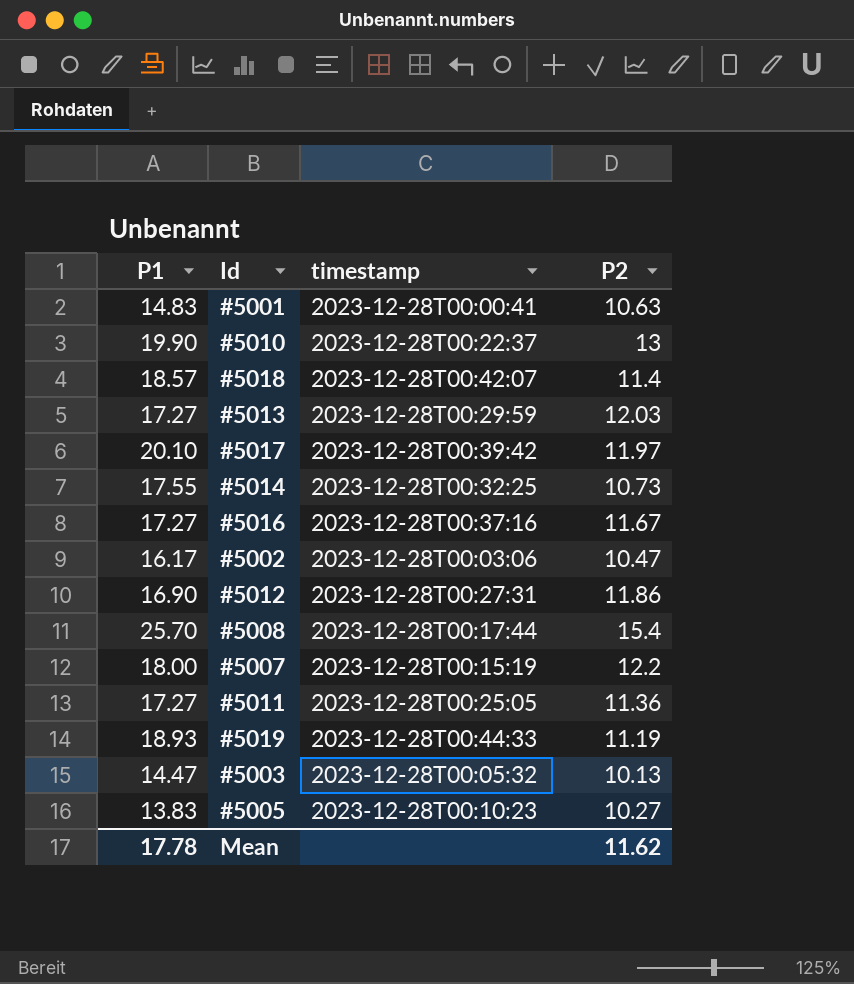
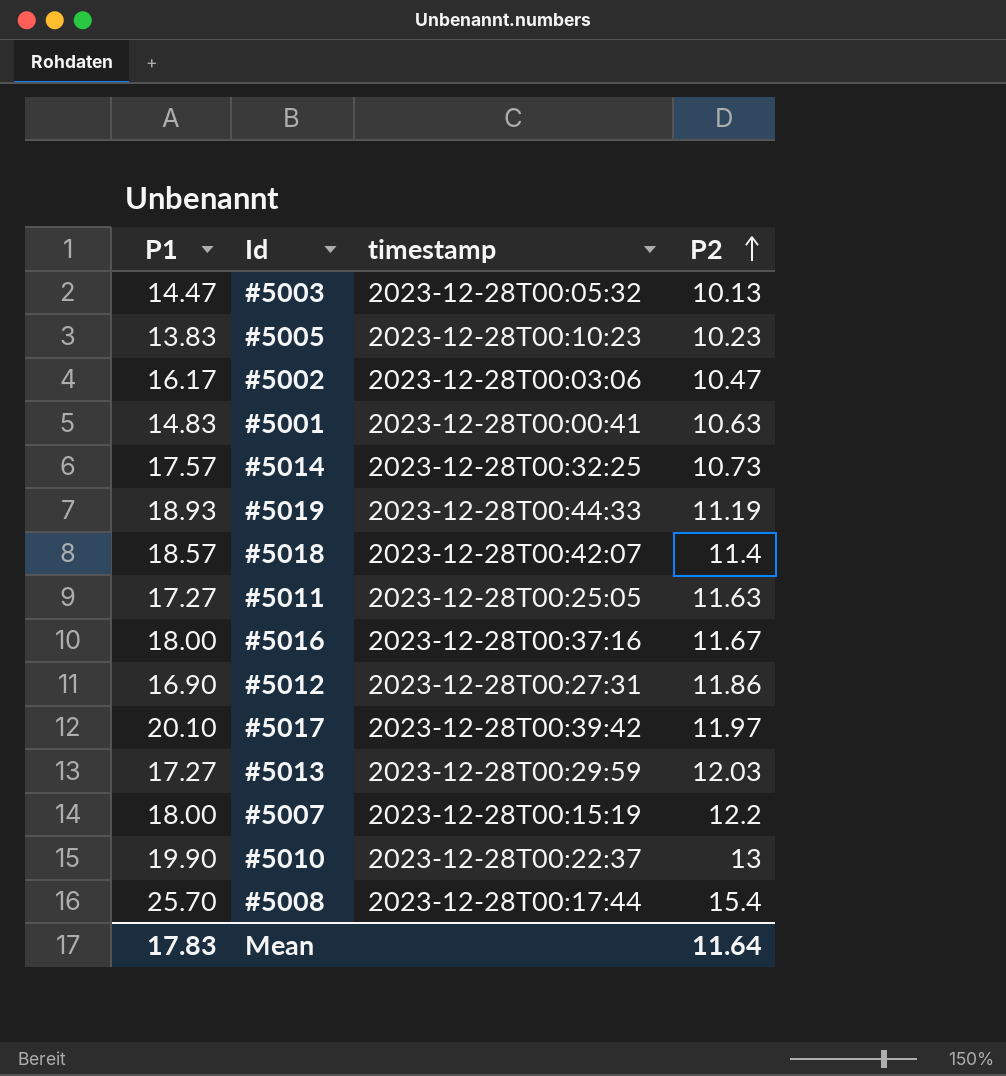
row order: none -> P2 ascending
#5005 | P2: 10.27 -> 10.23
#5014 | P1: 17.55 -> 17.57
#5011 | P2: 11.36 -> 11.63
#5016 | P1: 17.27 -> 18.00
Mean | P1: 17.78 -> 17.83
Mean | P2: 11.62 -> 11.64

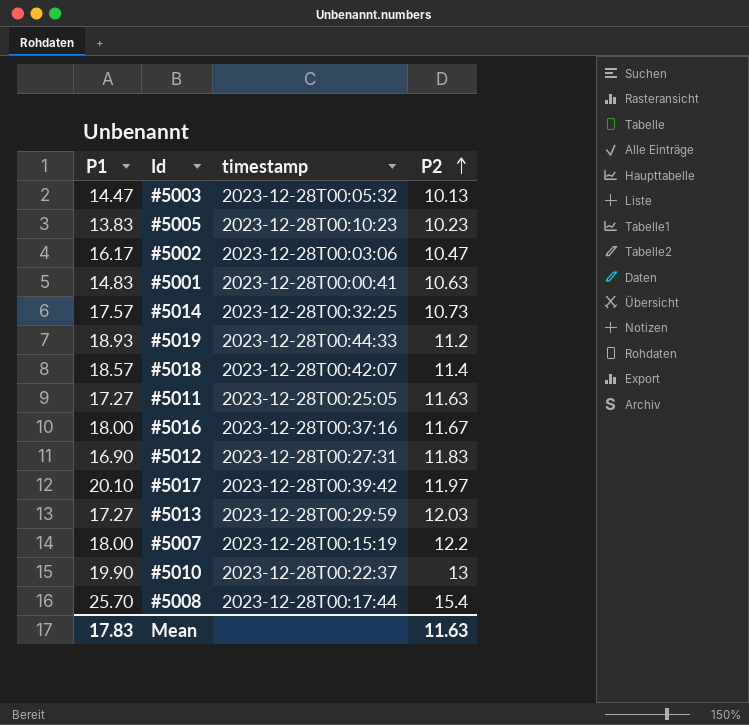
#5019 | P2: 11.19 -> 11.2
#5012 | P2: 11.86 -> 11.83
Mean | P2: 11.64 -> 11.63

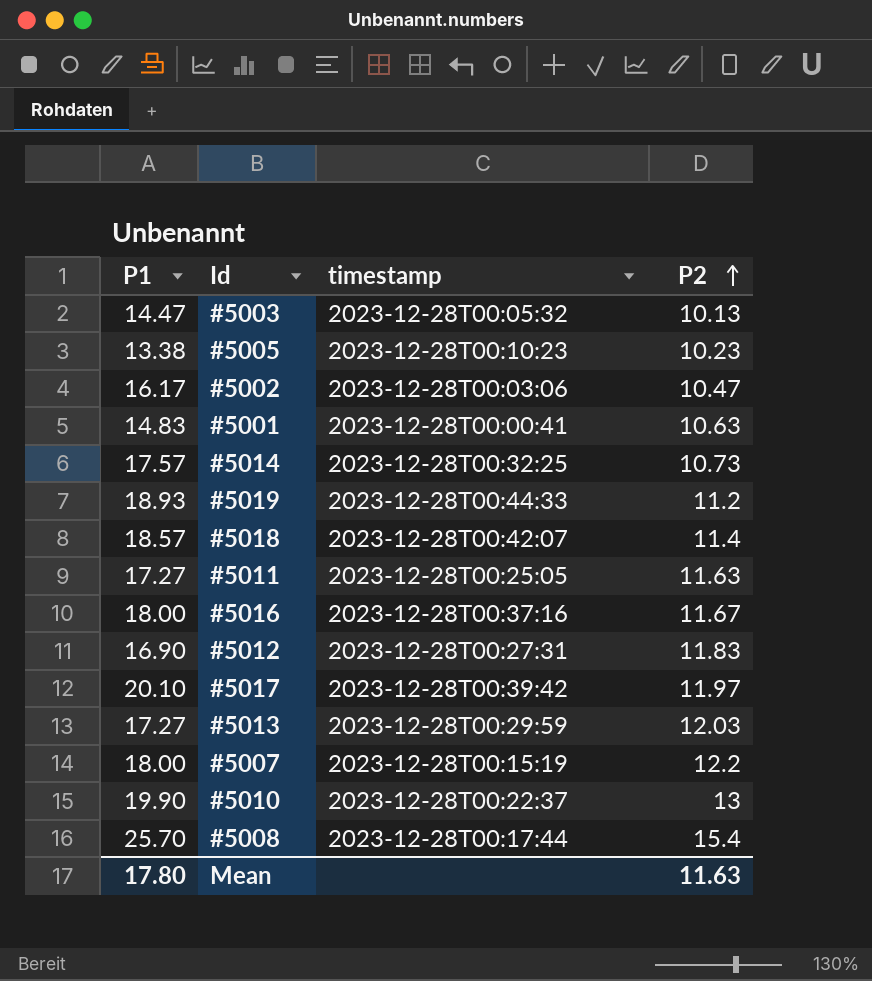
#5005 | P1: 13.83 -> 13.38
Mean | P1: 17.83 -> 17.80

